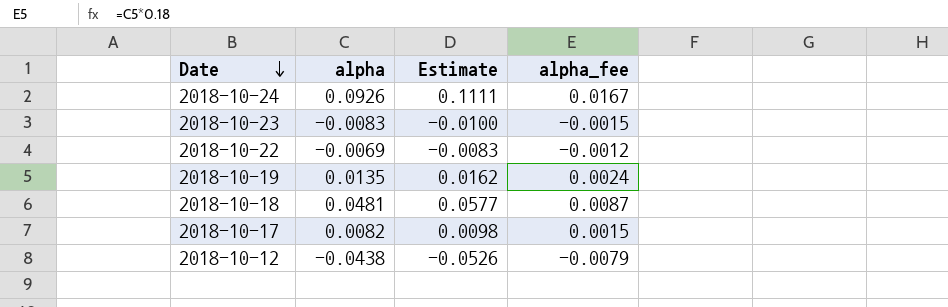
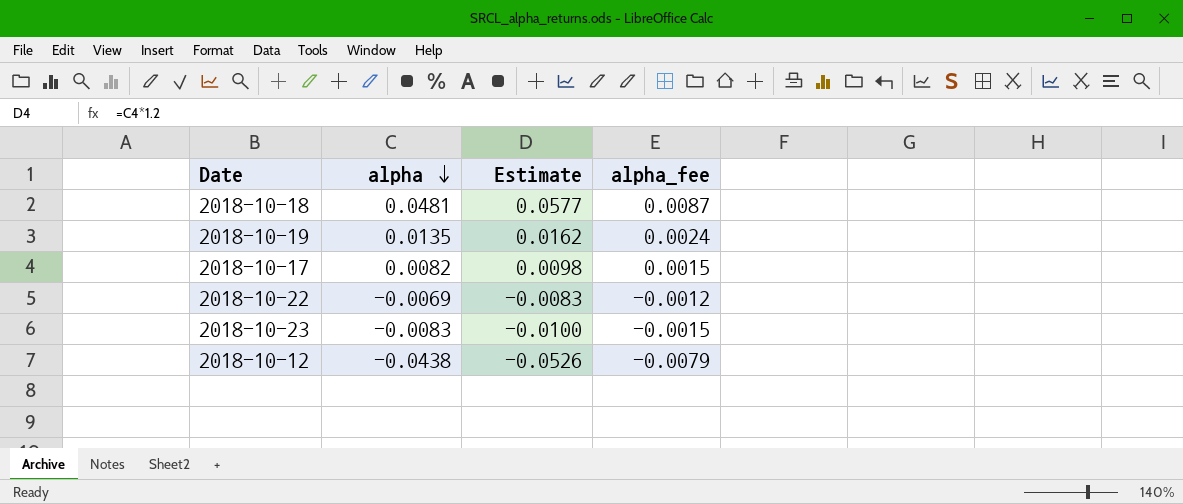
row order: Date descending -> alpha descending
row 2018-10-24: 0.0926 | 0.1111 | 0.0167 -> none

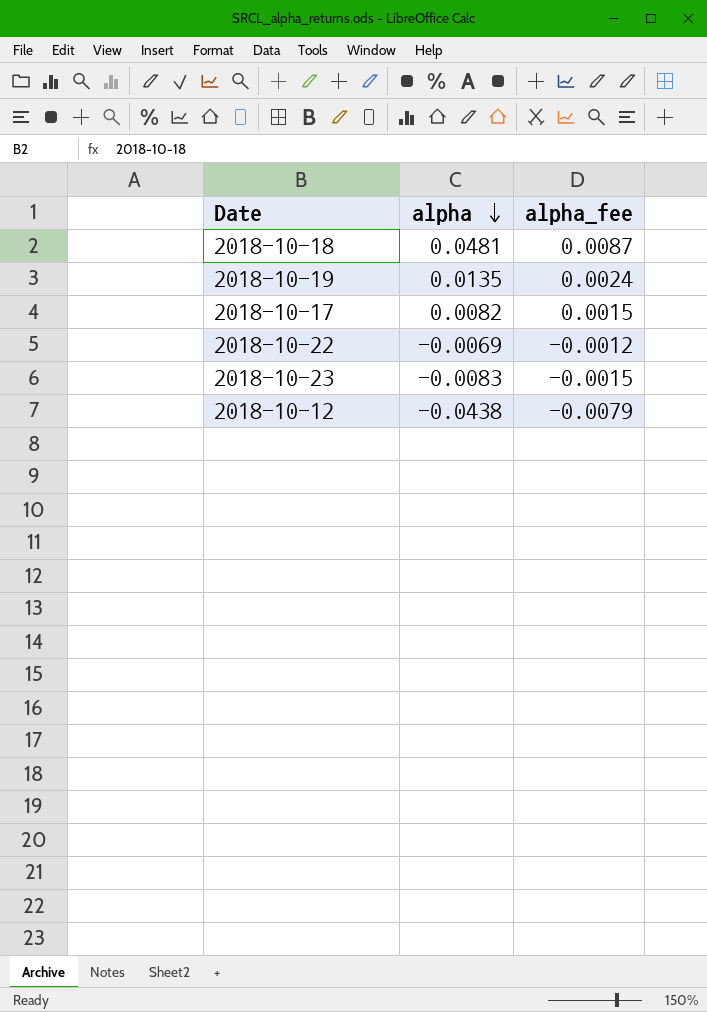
column Estimate | formula: [alpha] * 1.2 -> none

